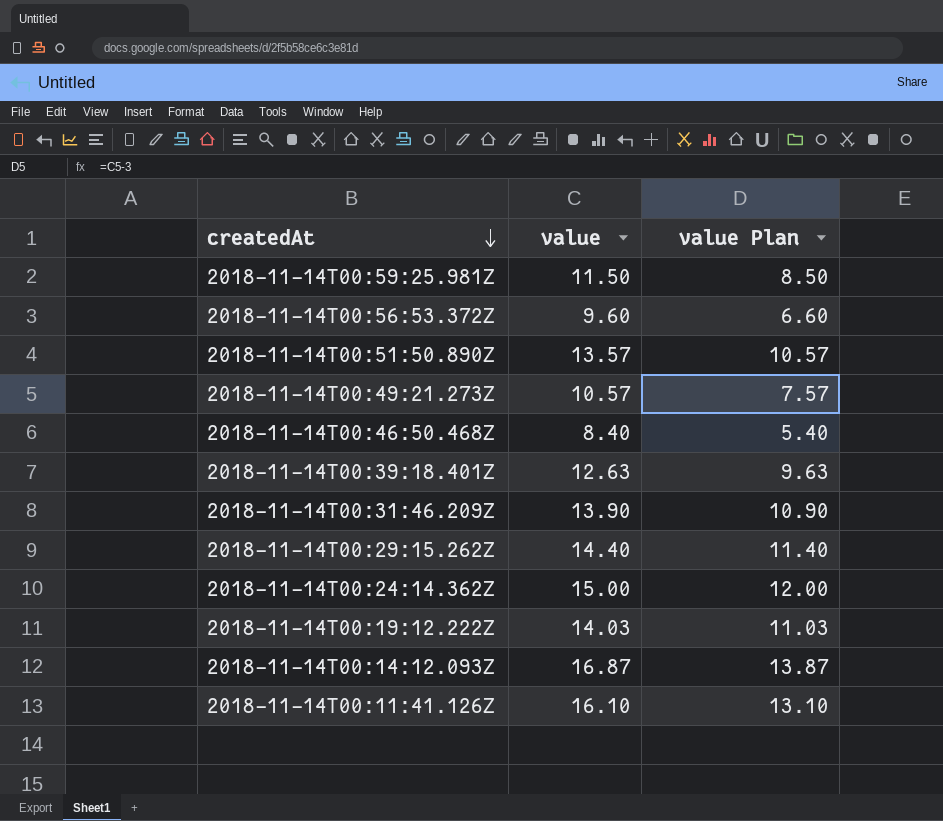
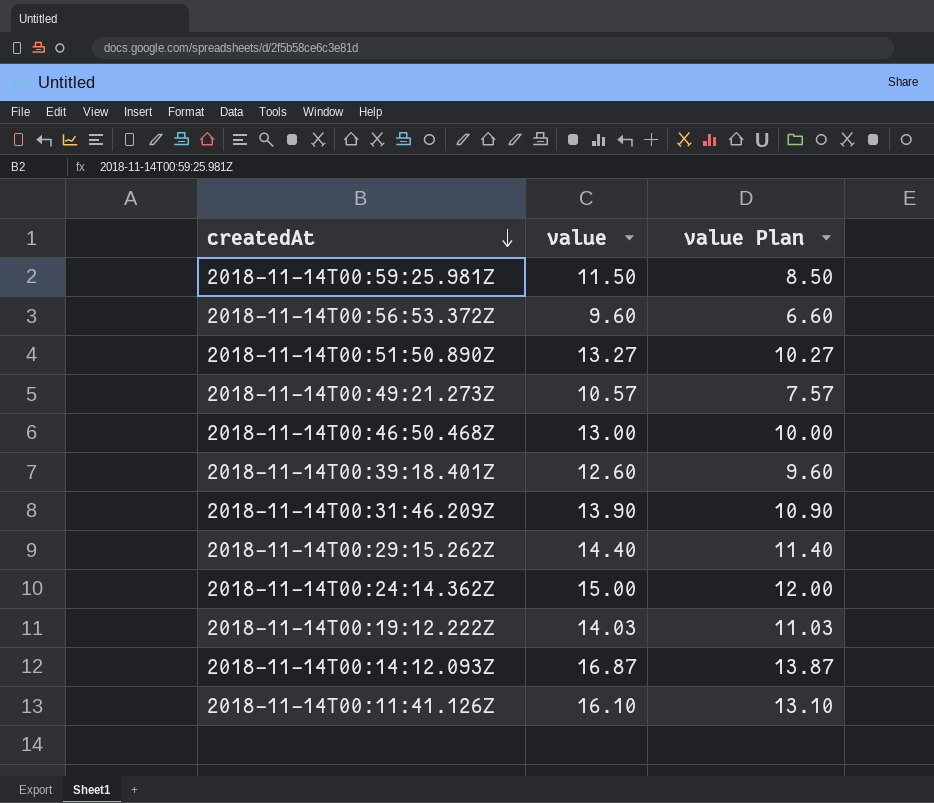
2018-11-14T00:51:50.890Z | value: 13.57 -> 13.27
2018-11-14T00:51:50.890Z | value Plan: 10.57 -> 10.27
2018-11-14T00:46:50.468Z | value: 8.40 -> 13.00
2018-11-14T00:46:50.468Z | value Plan: 5.40 -> 10.00
2018-11-14T00:39:18.401Z | value: 12.63 -> 12.60
2018-11-14T00:39:18.401Z | value Plan: 9.63 -> 9.60

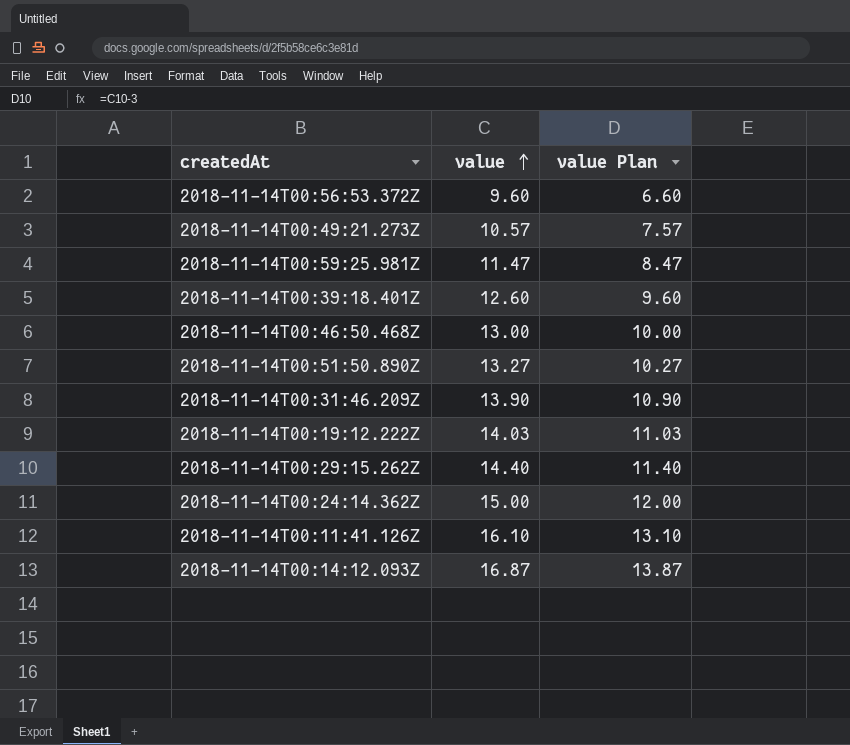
row order: createdAt descending -> value ascending
2018-11-14T00:59:25.981Z | value: 11.50 -> 11.47
2018-11-14T00:59:25.981Z | value Plan: 8.50 -> 8.47

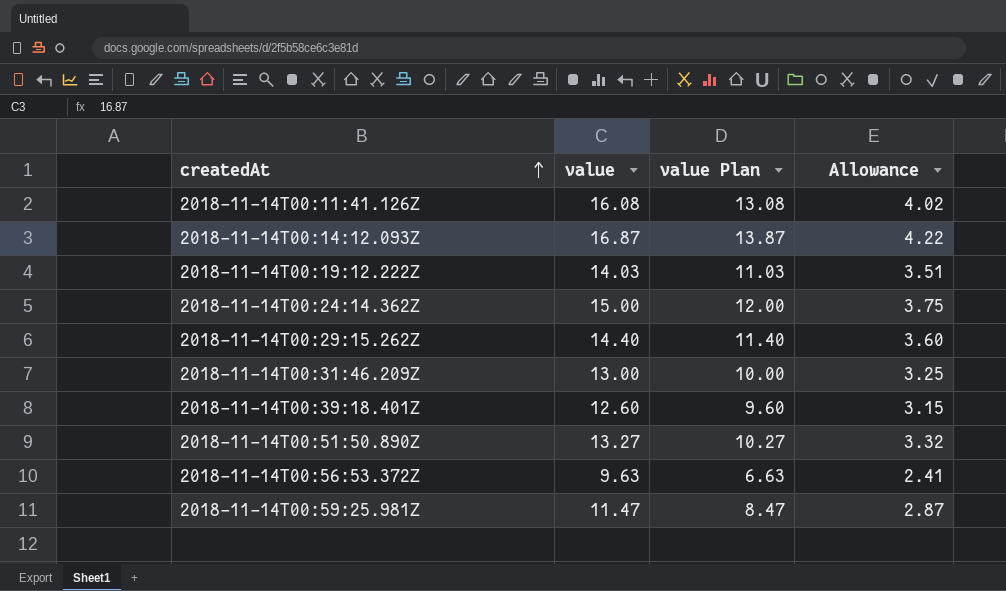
row order: value ascending -> createdAt ascending
column Allowance | formula: none -> [value] * 0.25
row 2018-11-14T00:49:21.273Z: 10.57 | 7.57 -> none
row 2018-11-14T00:46:50.468Z: 13.00 | 10.00 -> none
2018-11-14T00:11:41.126Z | value: 16.10 -> 16.08
2018-11-14T00:11:41.126Z | value Plan: 13.10 -> 13.08
2018-11-14T00:31:46.209Z | value: 13.90 -> 13.00
2018-11-14T00:31:46.209Z | value Plan: 10.90 -> 10.00
2018-11-14T00:56:53.372Z | value: 9.60 -> 9.63
2018-11-14T00:56:53.372Z | value Plan: 6.60 -> 6.63

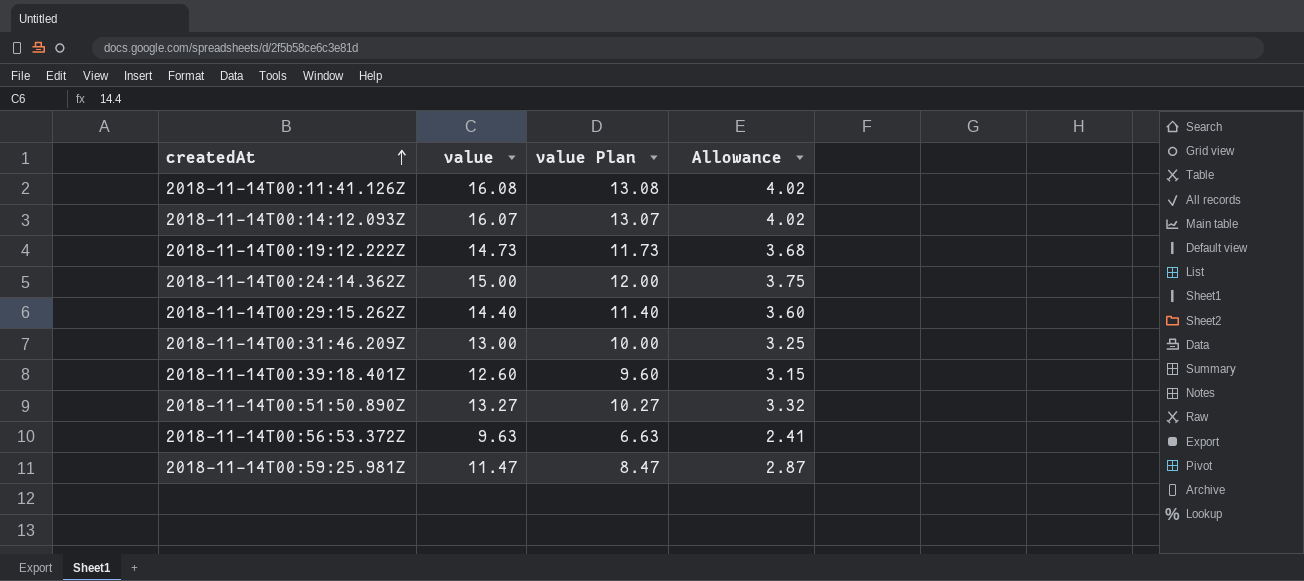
2018-11-14T00:14:12.093Z | value: 16.87 -> 16.07
2018-11-14T00:14:12.093Z | value Plan: 13.87 -> 13.07
2018-11-14T00:14:12.093Z | Allowance: 4.22 -> 4.02
2018-11-14T00:19:12.222Z | value: 14.03 -> 14.73
2018-11-14T00:19:12.222Z | value Plan: 11.03 -> 11.73
2018-11-14T00:19:12.222Z | Allowance: 3.51 -> 3.68

